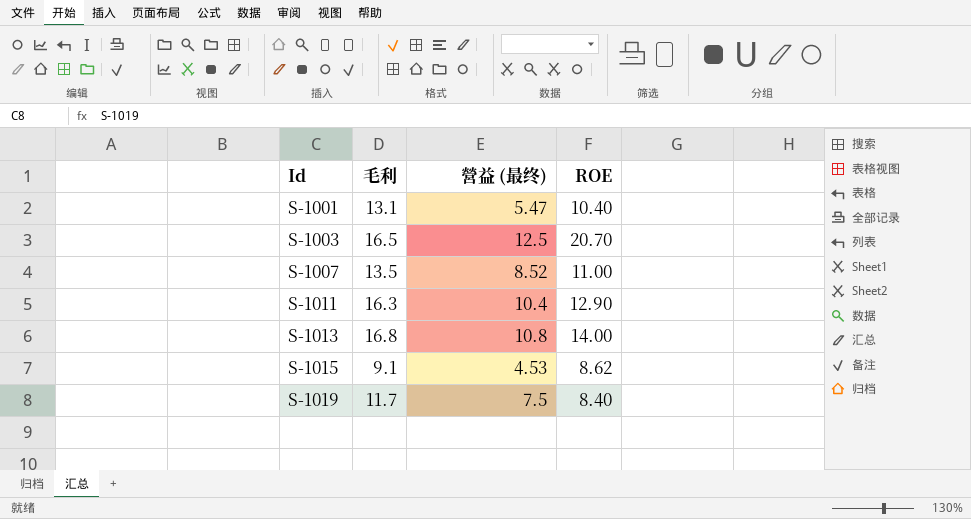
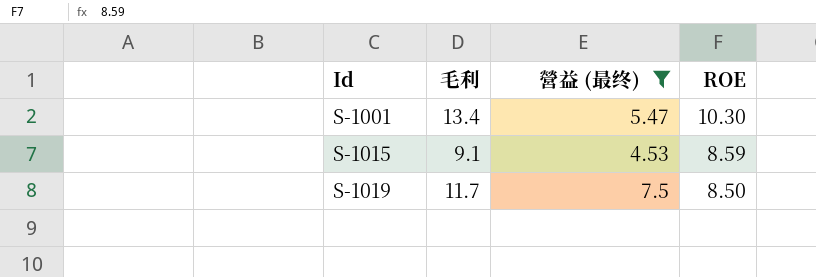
filter: none -> 營益 (最终) <= 7.5
S-1001 | 毛利: 13.1 -> 13.4
S-1001 | ROE: 10.40 -> 10.30
S-1015 | ROE: 8.62 -> 8.59
S-1019 | ROE: 8.40 -> 8.50

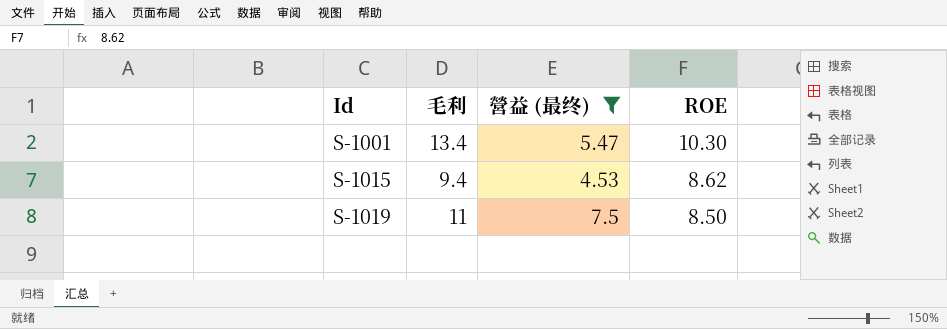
S-1015 | 毛利: 9.1 -> 9.4
S-1015 | ROE: 8.59 -> 8.62
S-1019 | 毛利: 11.7 -> 11

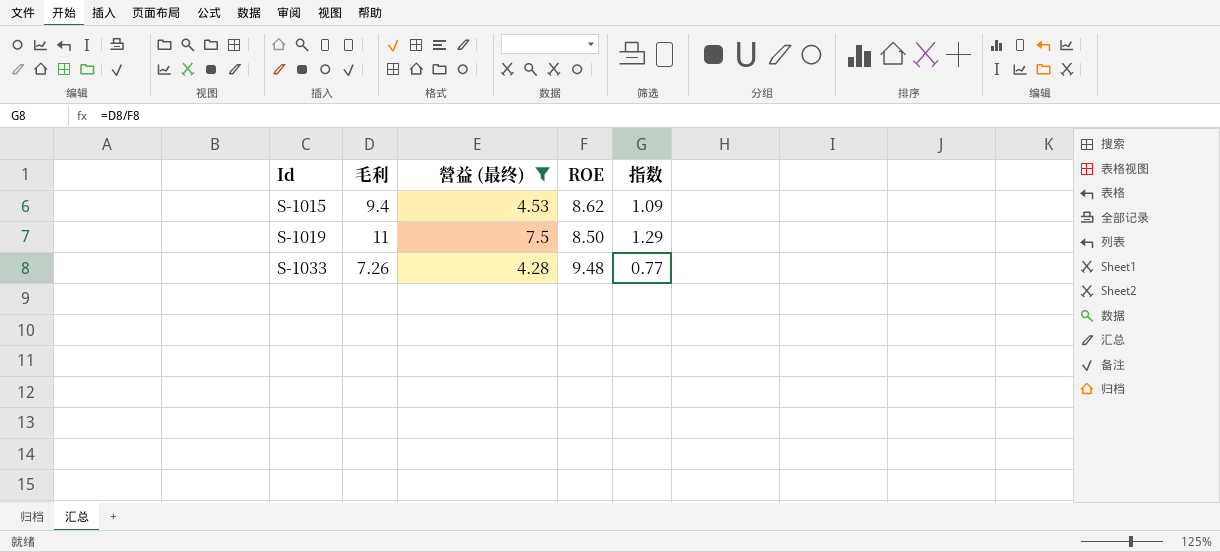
column 指数 | formula: none -> [毛利] / [ROE]
row S-1001: 13.4 | 5.47 | 10.30 -> none
row S-1033: none -> 7.26 | 4.28 | 9.48 | 0.77

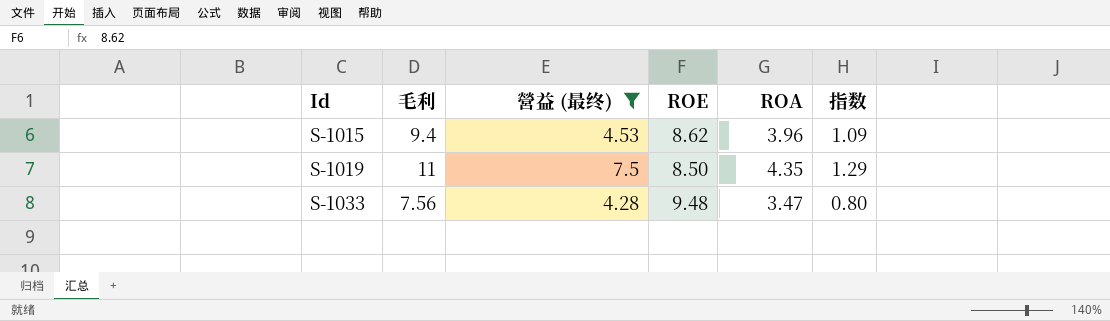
column ROA | position: none -> 5
S-1033 | 毛利: 7.26 -> 7.56
S-1033 | 指数: 0.77 -> 0.80

